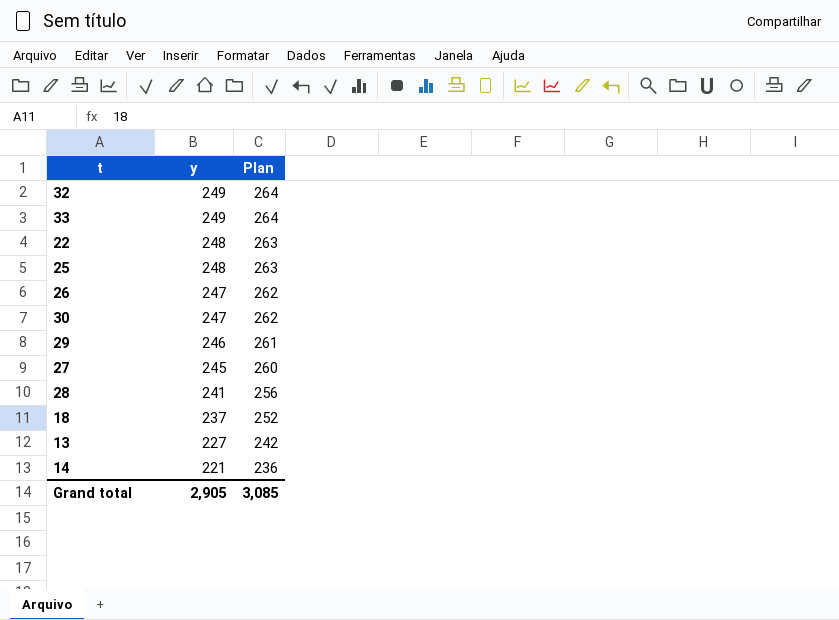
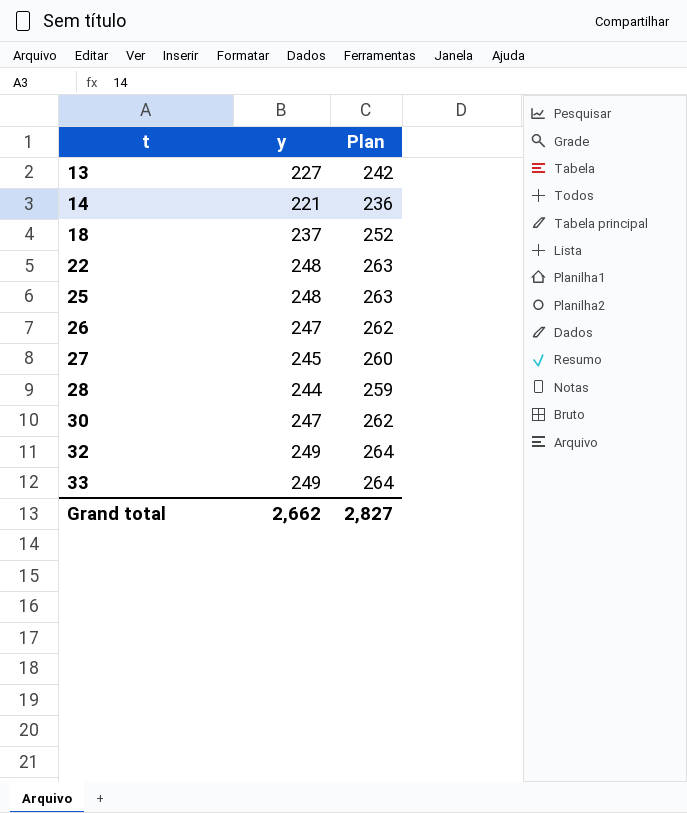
row order: y descending -> t ascending
row 29: 246 | 261 -> none
28 | y: 241 -> 244
28 | Plan: 256 -> 259
Grand total | y: 2,905 -> 2,662
Grand total | Plan: 3,085 -> 2,827

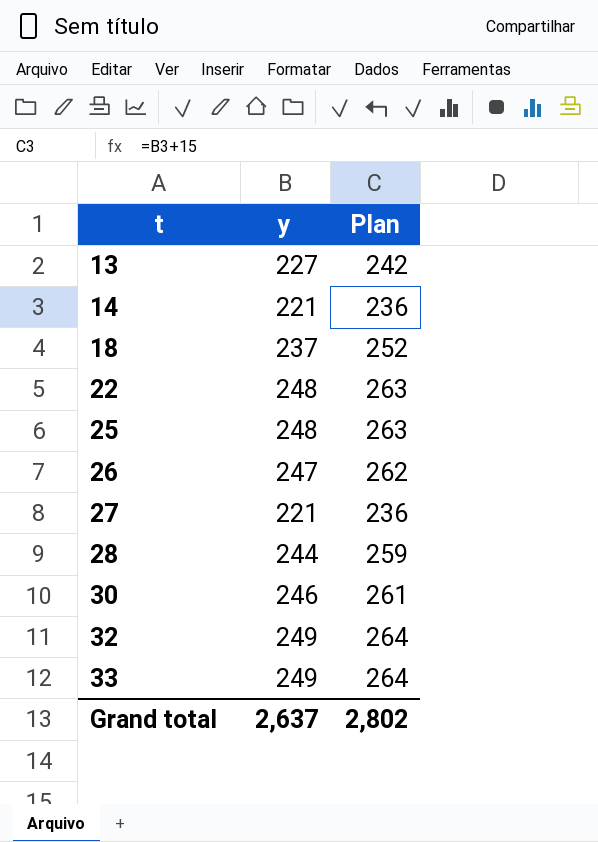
27 | y: 245 -> 221
27 | Plan: 260 -> 236
30 | y: 247 -> 246
30 | Plan: 262 -> 261
Grand total | y: 2,662 -> 2,637
Grand total | Plan: 2,827 -> 2,802

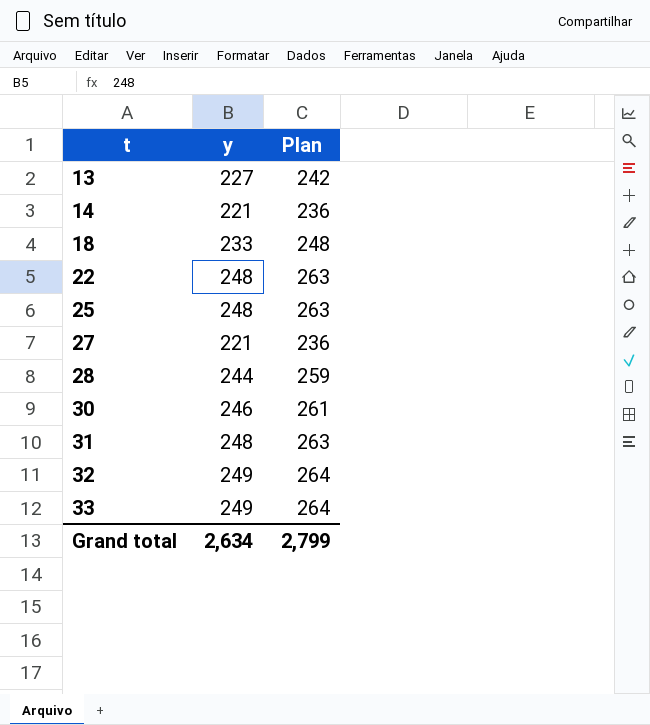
row 26: 247 | 262 -> none
18 | y: 237 -> 233
18 | Plan: 252 -> 248
row 31: none -> 248 | 263
Grand total | y: 2,637 -> 2,634
Grand total | Plan: 2,802 -> 2,799

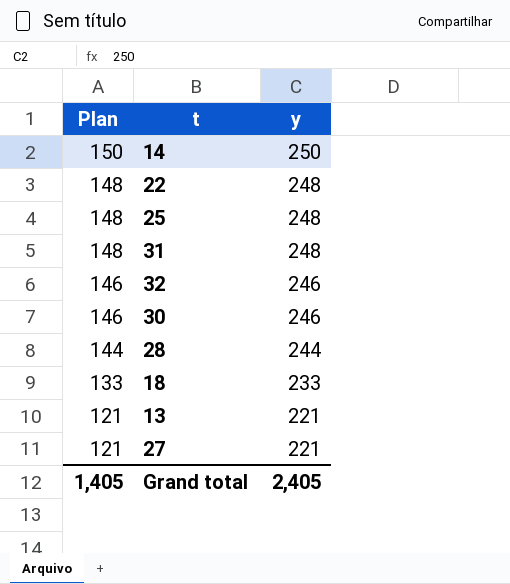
row order: t ascending -> Plan descending
column Plan | formula: [y] + 15 -> [y] - 100
column Plan | position: 3 -> 1
row 33: 249 | 264 -> none
14 | y: 221 -> 250
32 | y: 249 -> 246
13 | y: 227 -> 221
Grand total | Plan: 2,799 -> 1,405
Grand total | y: 2,634 -> 2,405

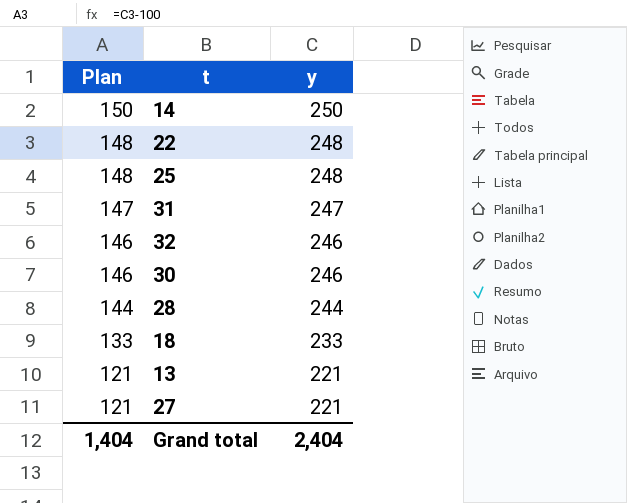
31 | Plan: 148 -> 147
31 | y: 248 -> 247
Grand total | Plan: 1,405 -> 1,404
Grand total | y: 2,405 -> 2,404

